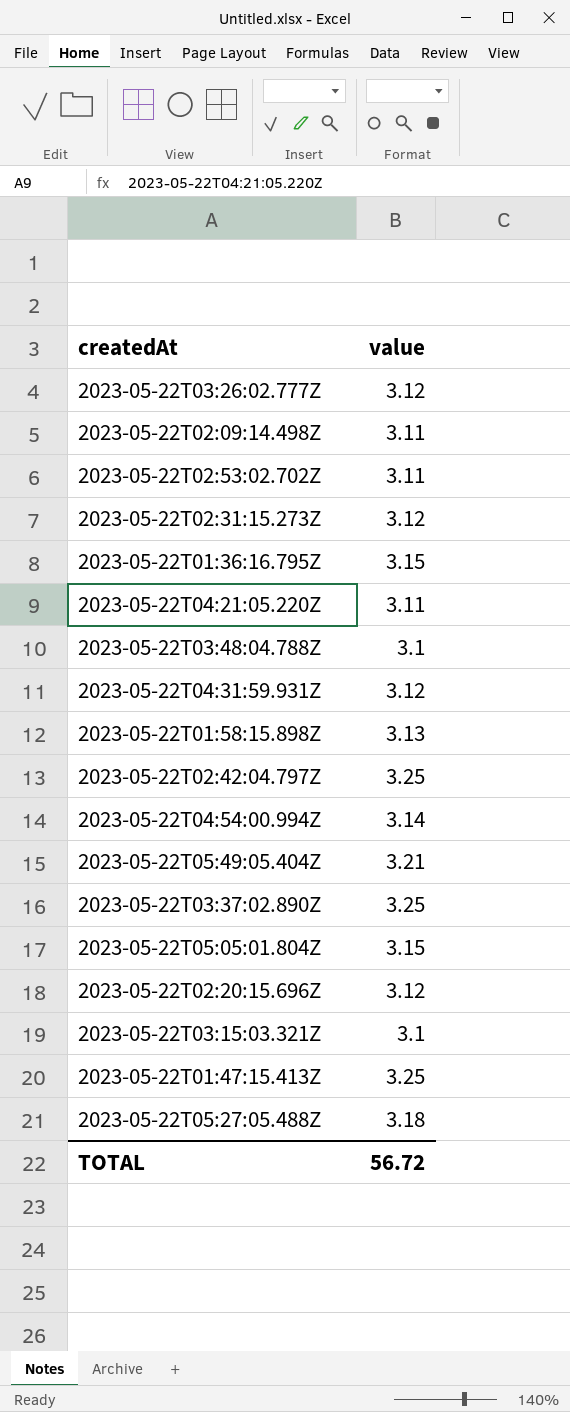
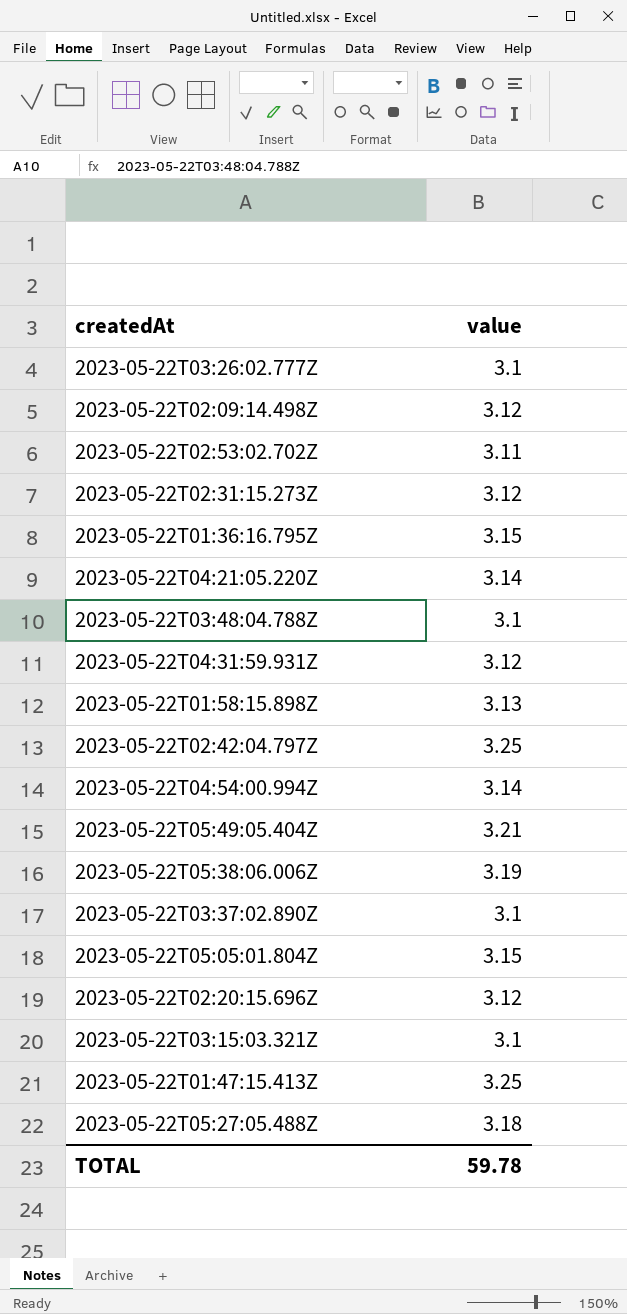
2023-05-22T03:26:02.777Z | value: 3.12 -> 3.1
2023-05-22T02:09:14.498Z | value: 3.11 -> 3.12
2023-05-22T04:21:05.220Z | value: 3.11 -> 3.14
row 2023-05-22T05:38:06.006Z: none -> 3.19
2023-05-22T03:37:02.890Z | value: 3.25 -> 3.1
TOTAL | value: 56.72 -> 59.78

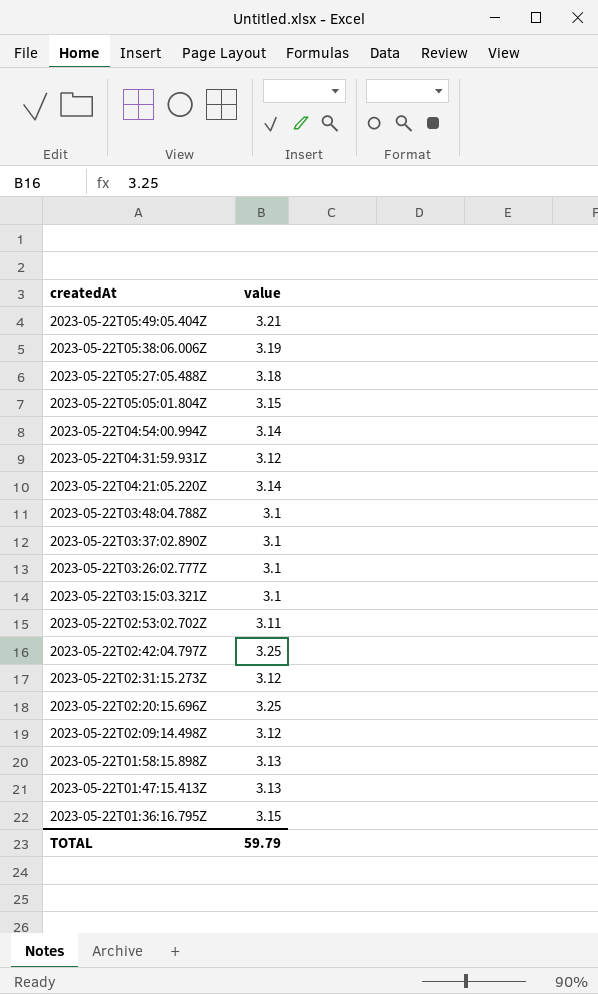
row order: none -> createdAt descending
2023-05-22T02:20:15.696Z | value: 3.12 -> 3.25
2023-05-22T01:47:15.413Z | value: 3.25 -> 3.13
TOTAL | value: 59.78 -> 59.79

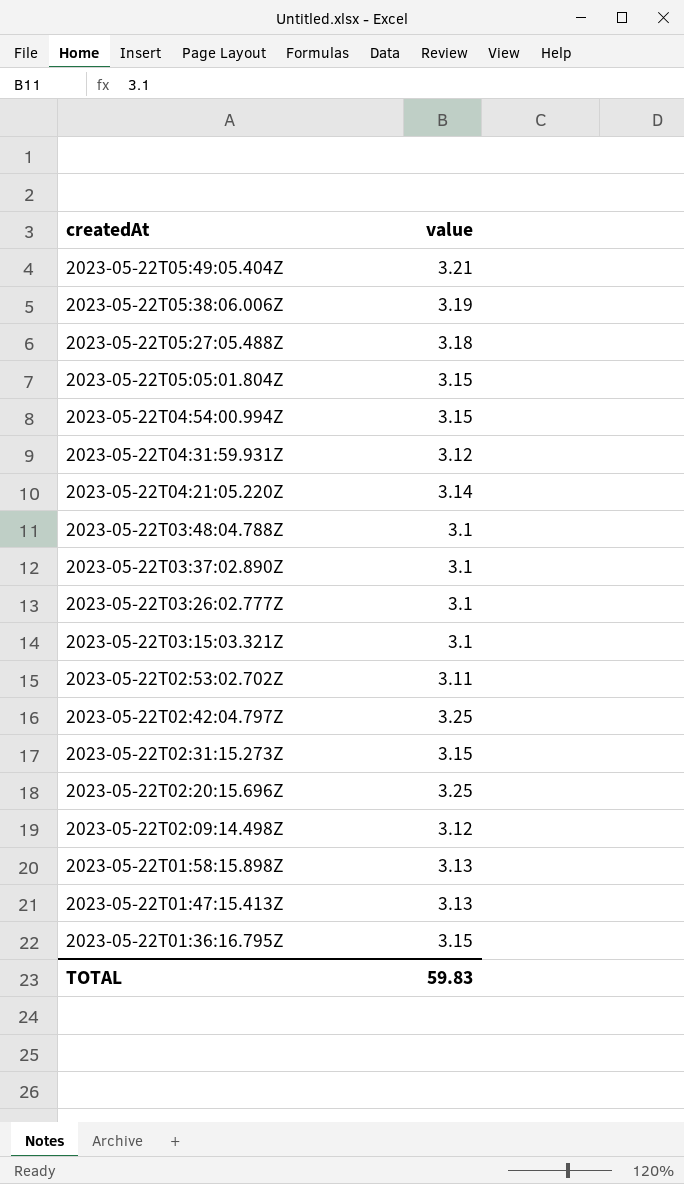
2023-05-22T04:54:00.994Z | value: 3.14 -> 3.15
2023-05-22T02:31:15.273Z | value: 3.12 -> 3.15
TOTAL | value: 59.79 -> 59.83

